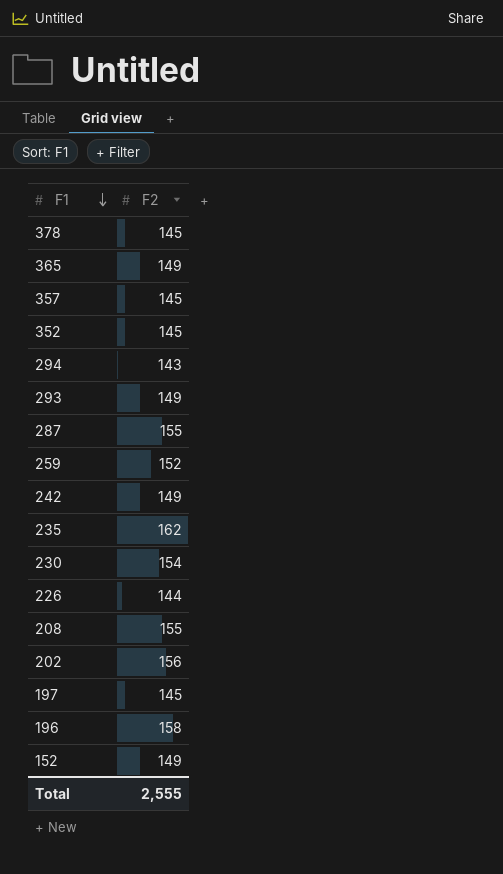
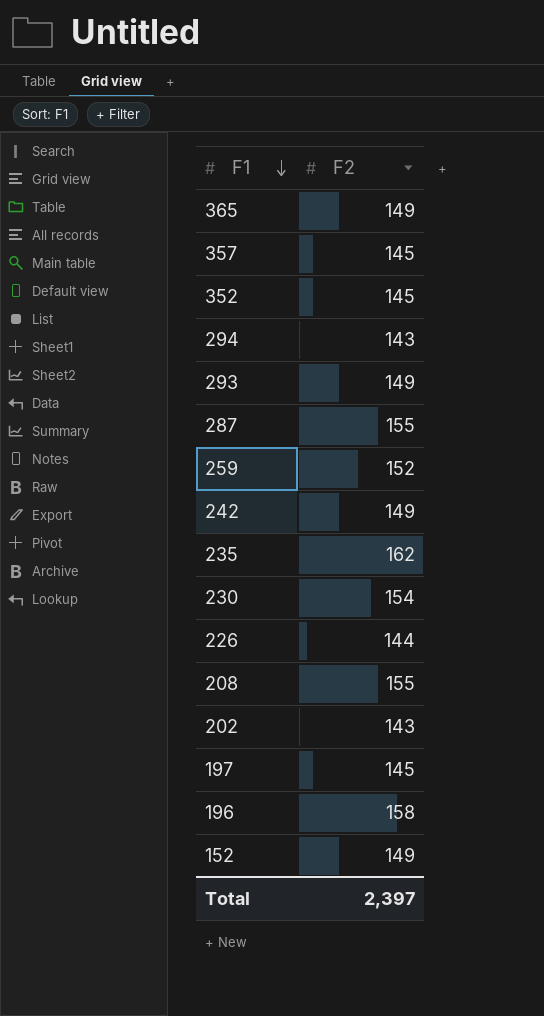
row 378: 145 -> none
202 | F2: 156 -> 143
Total | F2: 2,555 -> 2,397

